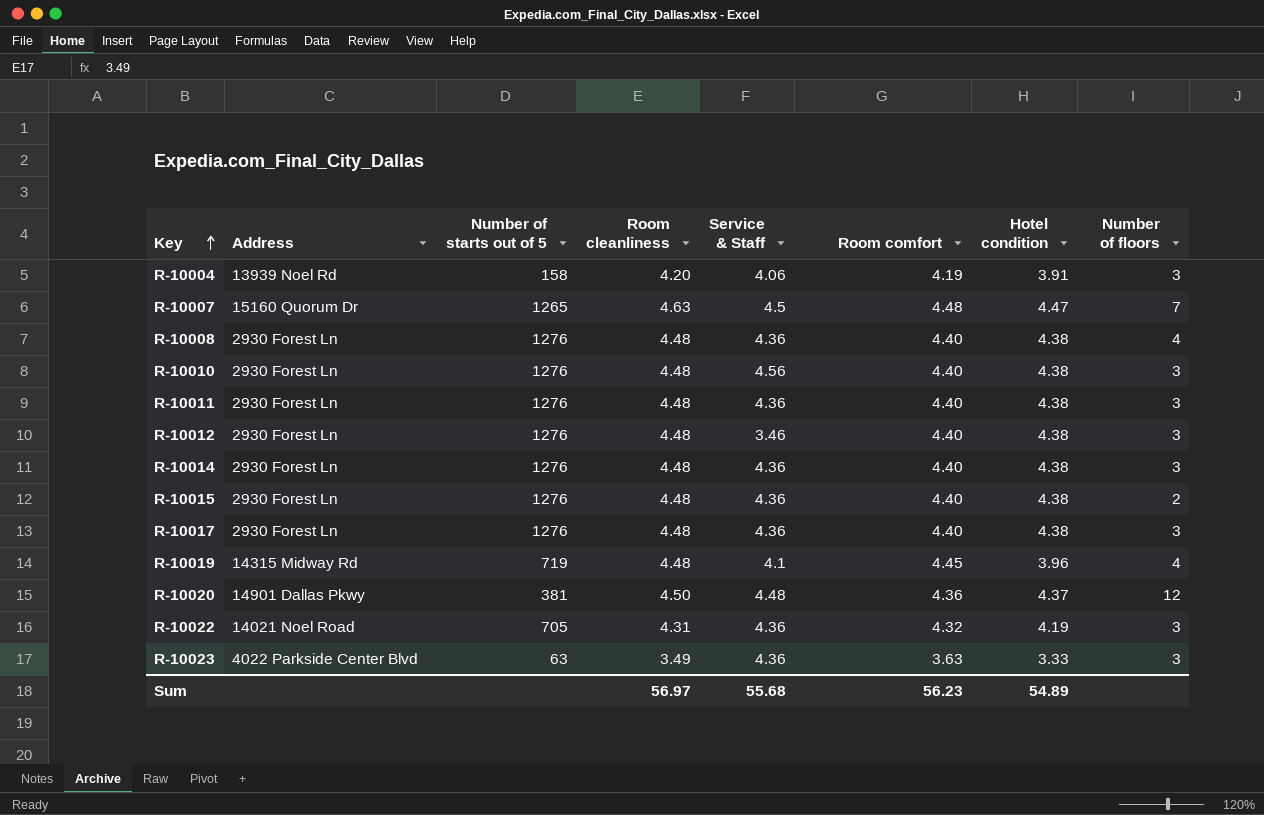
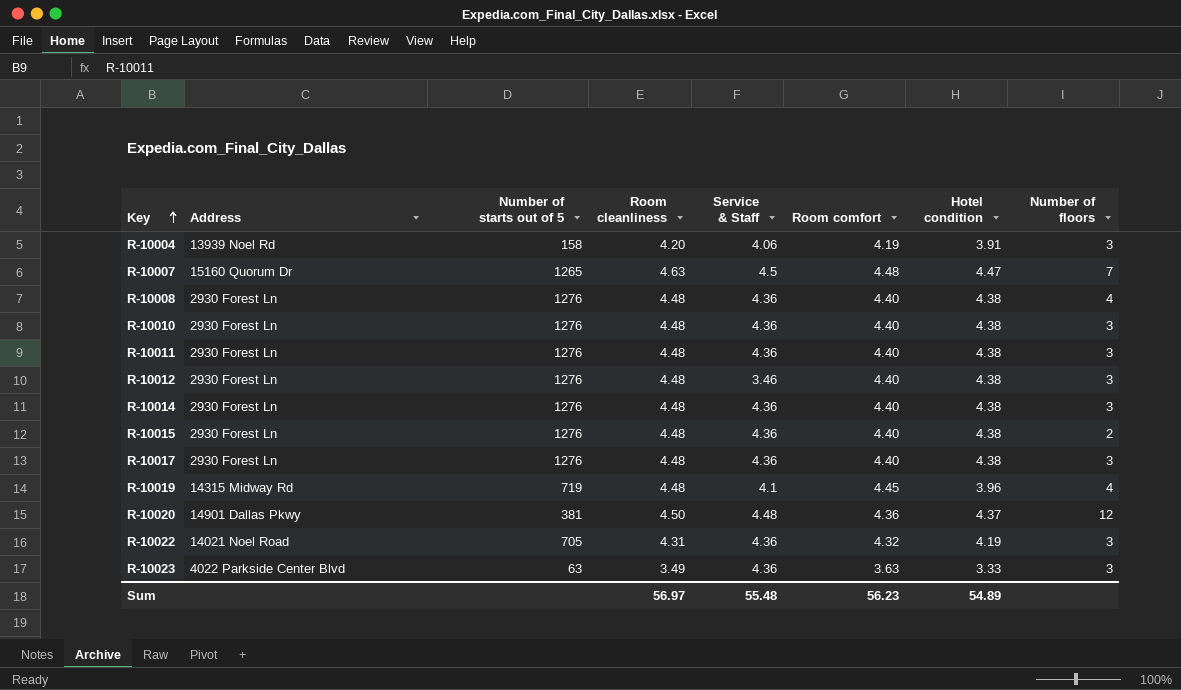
R-10010 | Service & Staff: 4.56 -> 4.36
Sum | Service & Staff: 55.68 -> 55.48

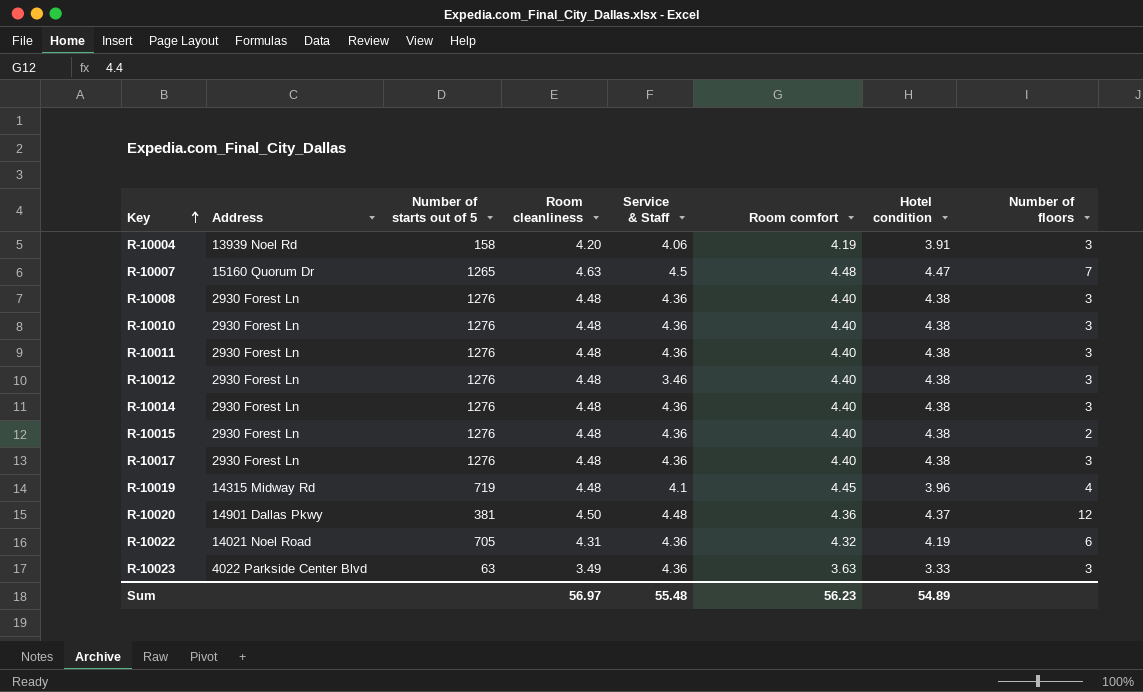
R-10008 | Number of floors: 4 -> 3
R-10022 | Number of floors: 3 -> 6

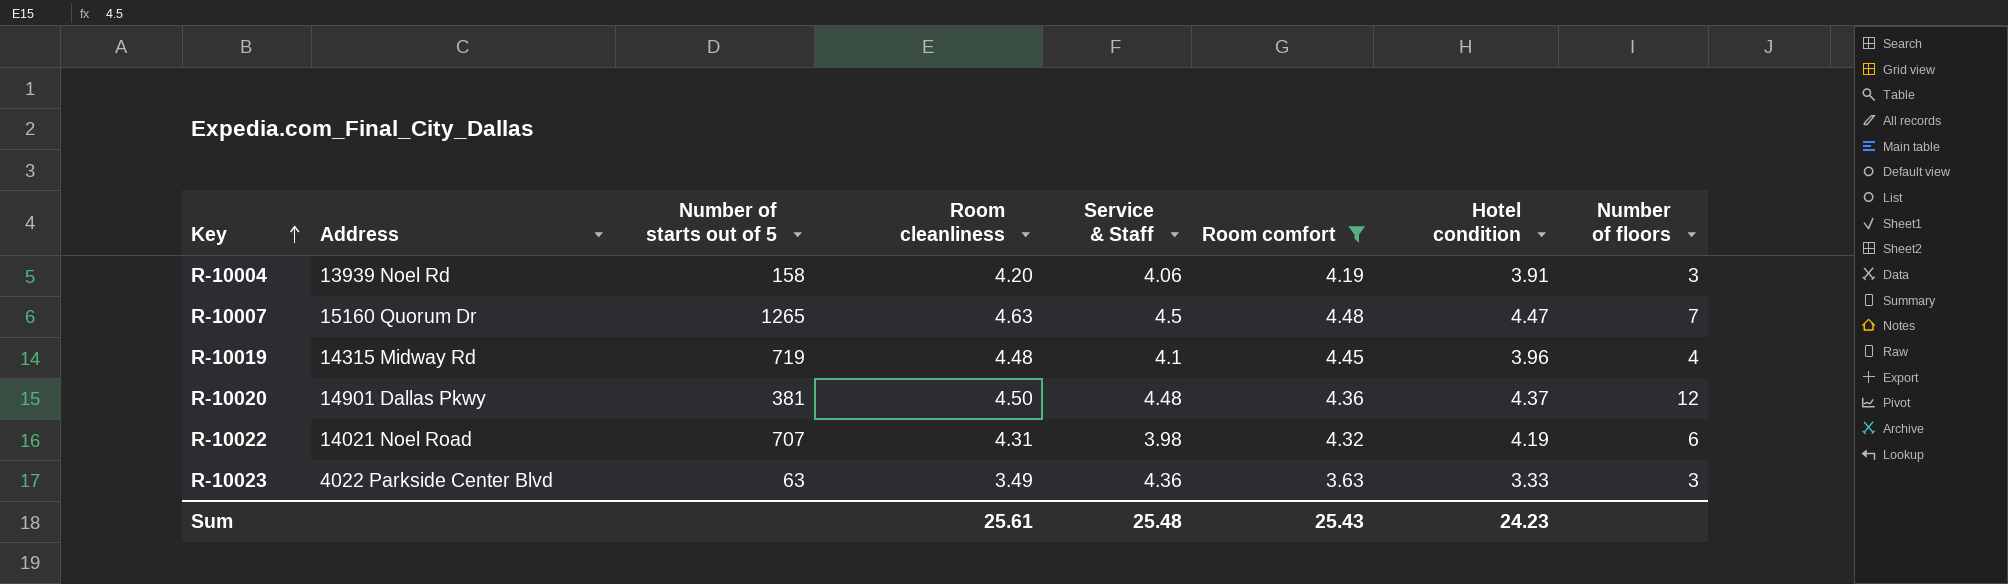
filter: none -> Room comfort != 4.40
R-10022 | Number of starts out of 5: 705 -> 707
R-10022 | Service & Staff: 4.36 -> 3.98
Sum | Room cleanliness: 56.97 -> 25.61
Sum | Service & Staff: 55.48 -> 25.48
Sum | Room comfort: 56.23 -> 25.43
Sum | Hotel condition: 54.89 -> 24.23

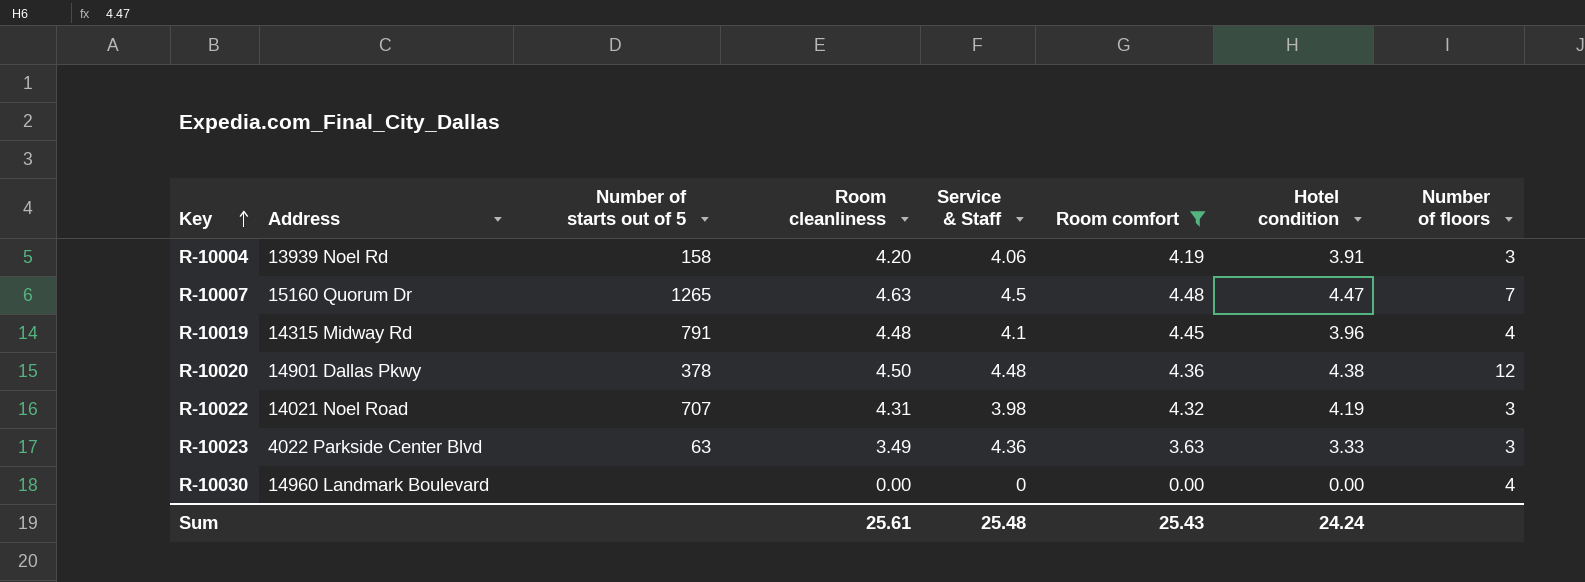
R-10019 | Number of starts out of 5: 719 -> 791
R-10020 | Number of starts out of 5: 381 -> 378
R-10020 | Hotel condition: 4.37 -> 4.38
R-10022 | Number of floors: 6 -> 3
row R-10030: none -> 14960 Landmark Boulevard | none | 0.00 | 0 | 0.00 | 0.00 | 4
Sum | Hotel condition: 24.23 -> 24.24

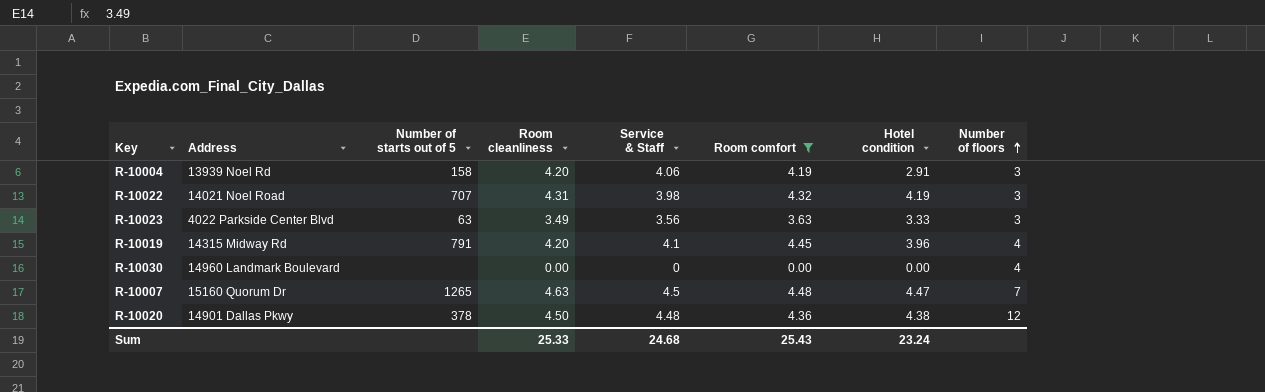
row order: Key ascending -> Number of floors ascending
R-10004 | Hotel condition: 3.91 -> 2.91
R-10023 | Service & Staff: 4.36 -> 3.56
R-10019 | Room cleanliness: 4.48 -> 4.20
Sum | Room cleanliness: 25.61 -> 25.33
Sum | Service & Staff: 25.48 -> 24.68
Sum | Hotel condition: 24.24 -> 23.24

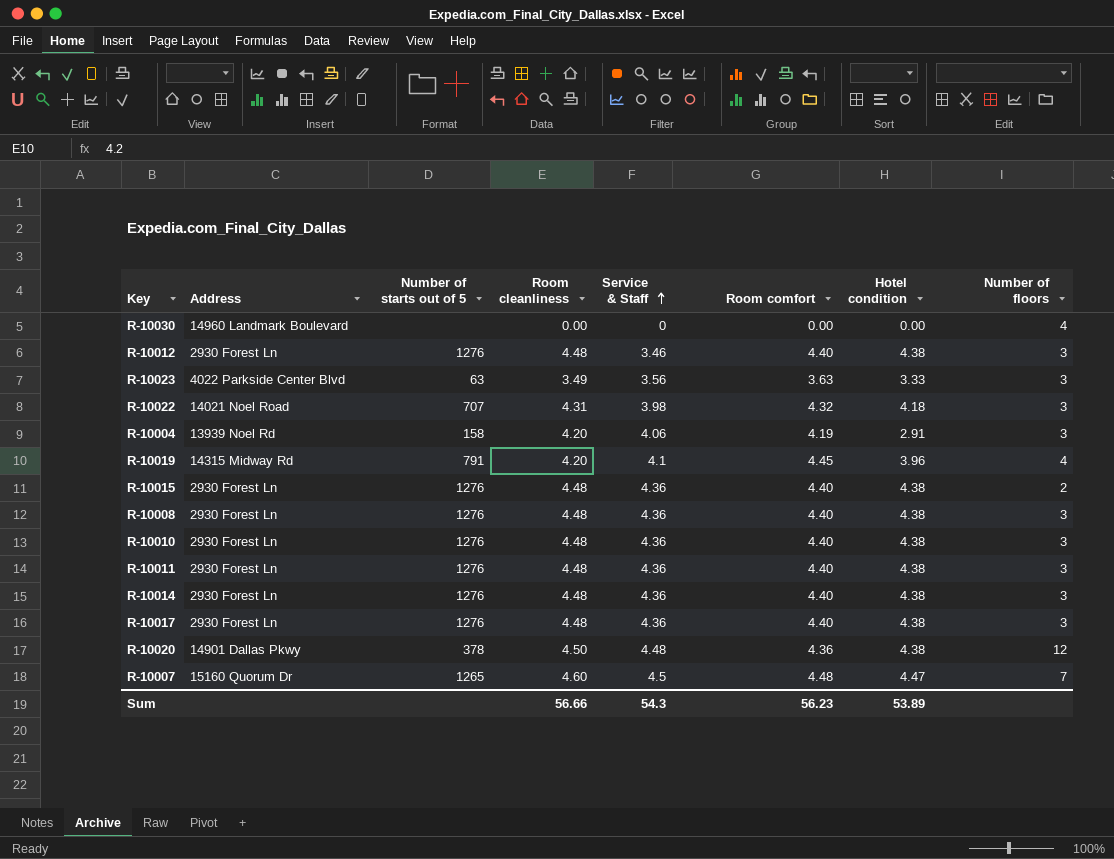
filter: Room comfort != 4.40 -> none
row order: Number of floors ascending -> Service & Staff ascending
R-10022 | Hotel condition: 4.19 -> 4.18
R-10007 | Room cleanliness: 4.63 -> 4.60
Sum | Room cleanliness: 25.33 -> 56.66
Sum | Service & Staff: 24.68 -> 54.3
Sum | Room comfort: 25.43 -> 56.23
Sum | Hotel condition: 23.24 -> 53.89

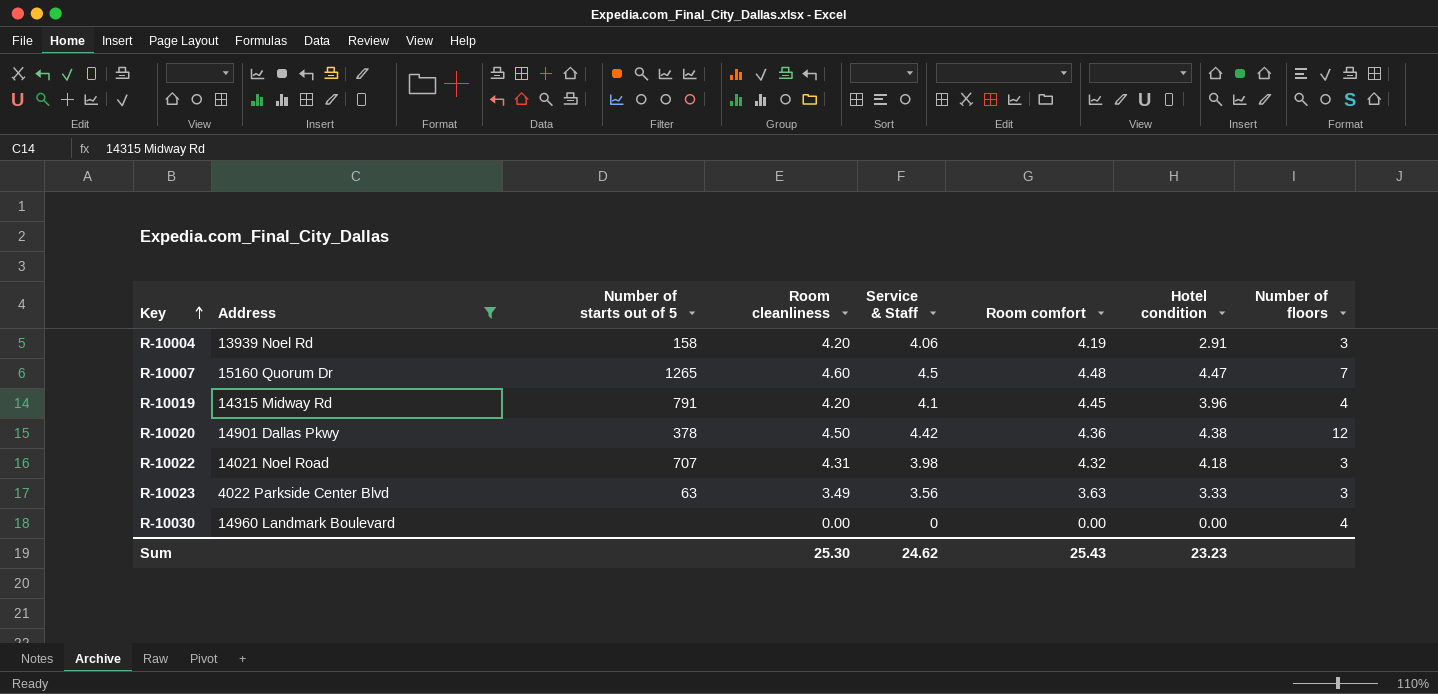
filter: none -> Address != 2930 Forest Ln
row order: Service & Staff ascending -> Key ascending
R-10020 | Service & Staff: 4.48 -> 4.42
Sum | Room cleanliness: 56.66 -> 25.30
Sum | Service & Staff: 54.3 -> 24.62
Sum | Room comfort: 56.23 -> 25.43
Sum | Hotel condition: 53.89 -> 23.23

